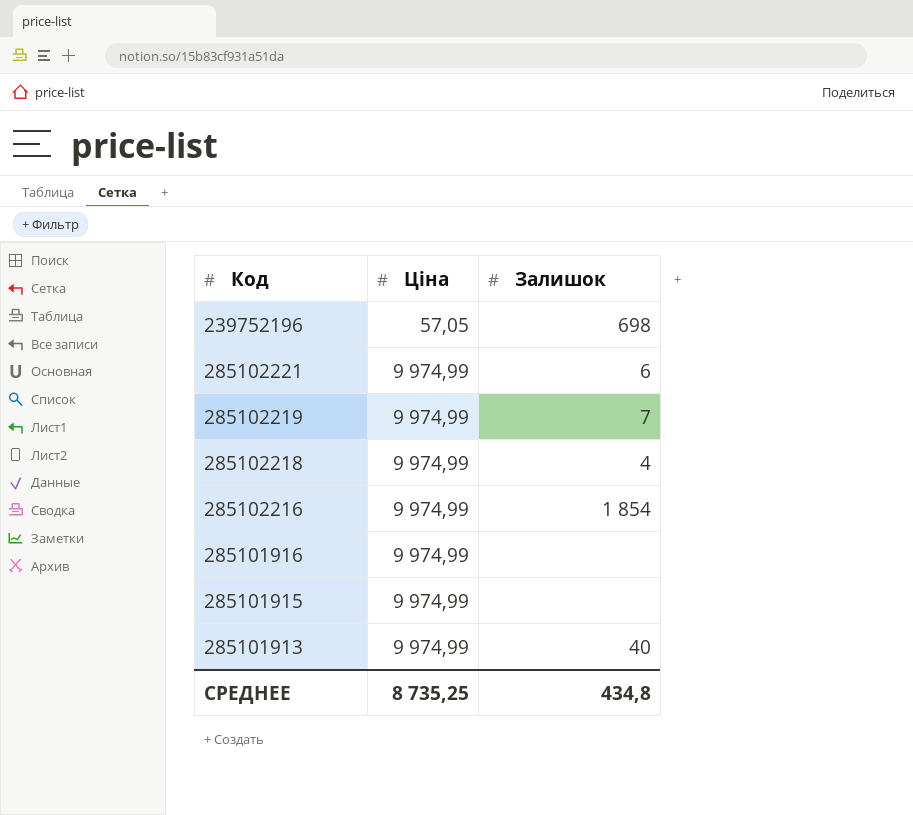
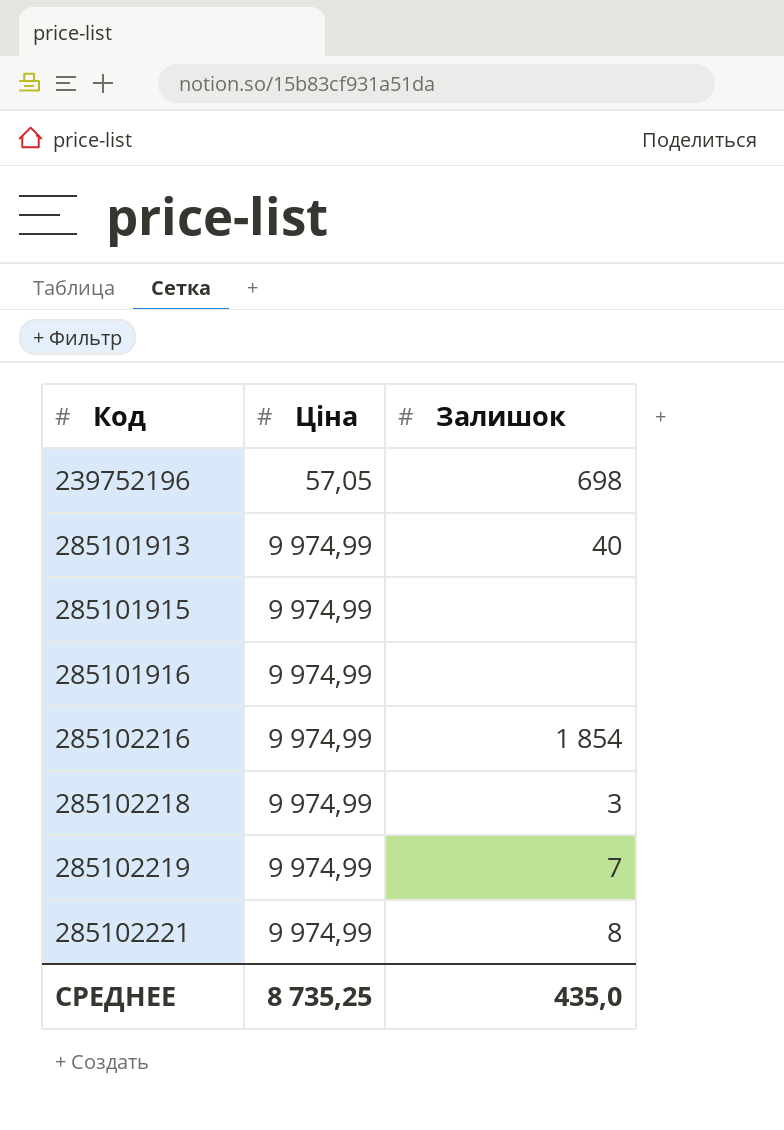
row order: Ціна ascending -> Код ascending
285102218 | Залишок: 4 -> 3
285102221 | Залишок: 6 -> 8
СРЕДНЕЕ | Залишок: 434,8 -> 435,0

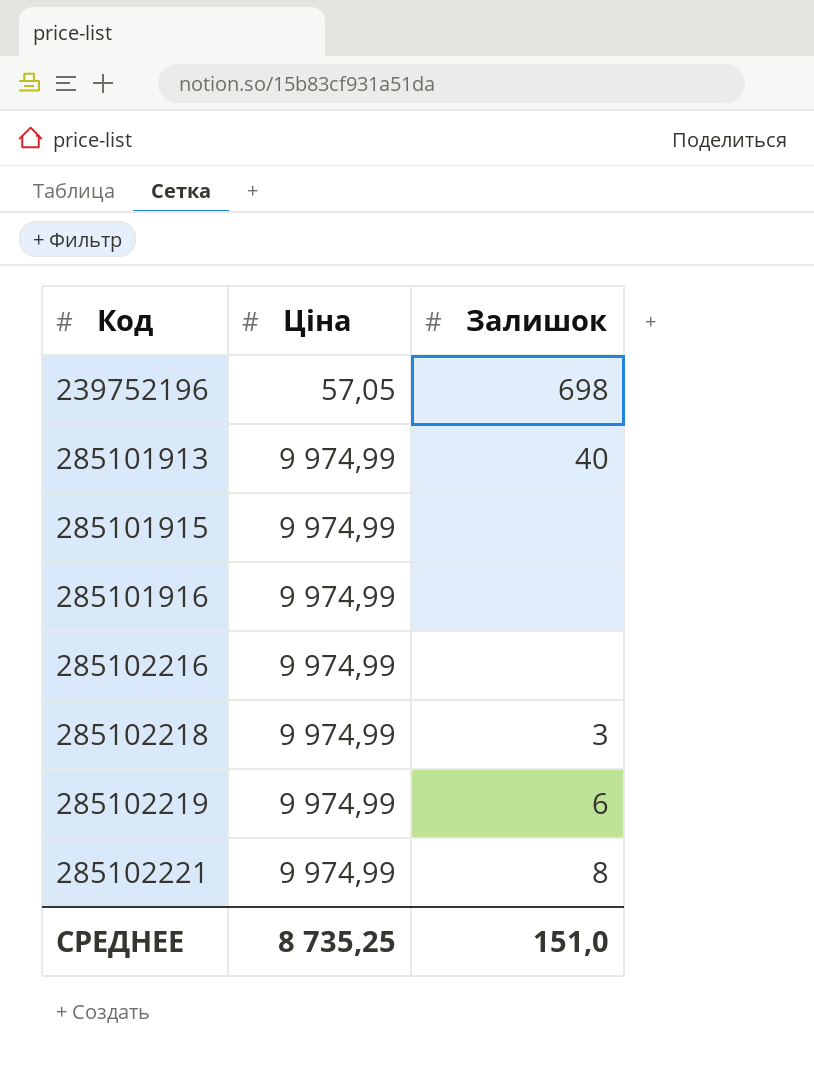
285102216 | Залишок: 1 854 -> none
285102219 | Залишок: 7 -> 6
СРЕДНЕЕ | Залишок: 435,0 -> 151,0

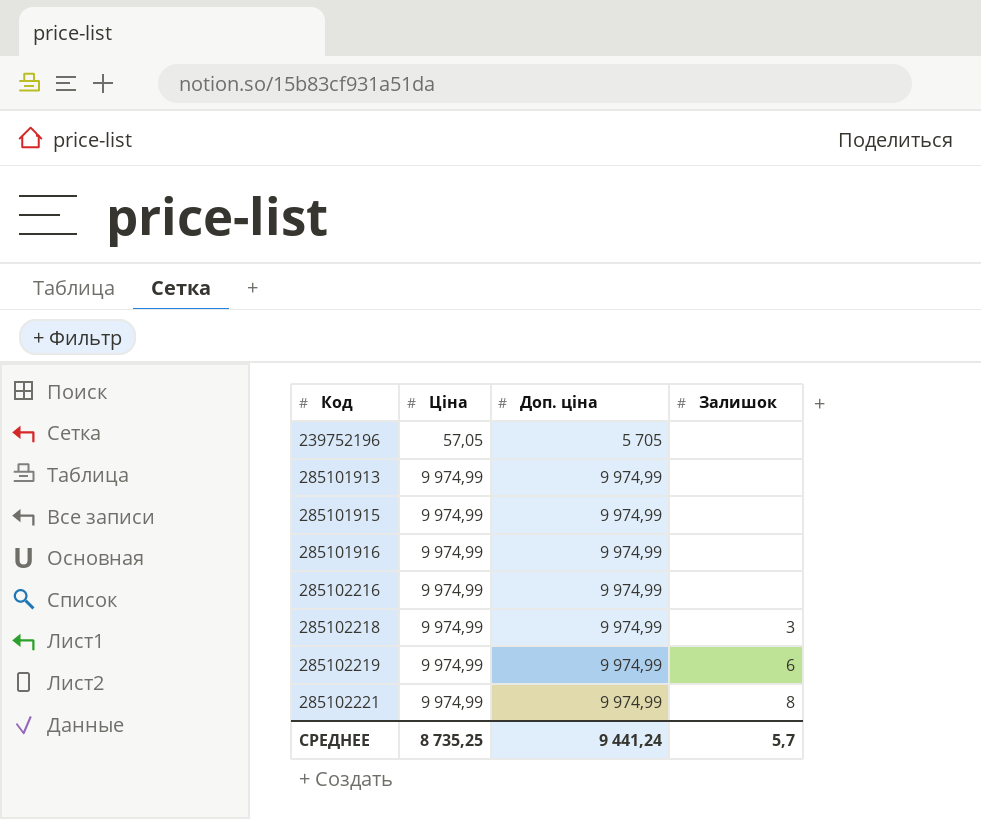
column Доп. ціна | position: none -> 3
239752196 | Залишок: 698 -> none
285101913 | Залишок: 40 -> none
СРЕДНЕЕ | Залишок: 151,0 -> 5,7

